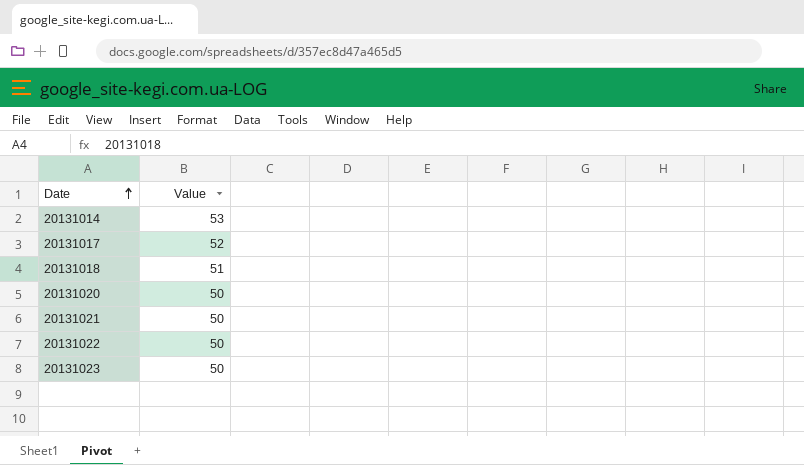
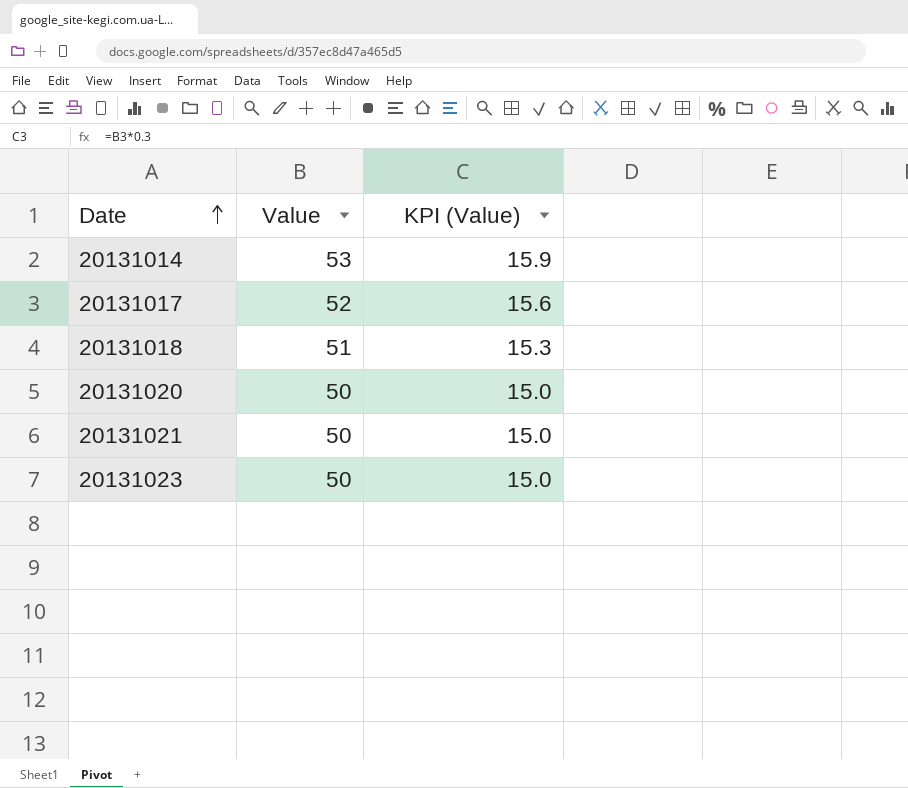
column KPI (Value) | formula: none -> [Value] * 0.3
row 20131022: 50 -> none

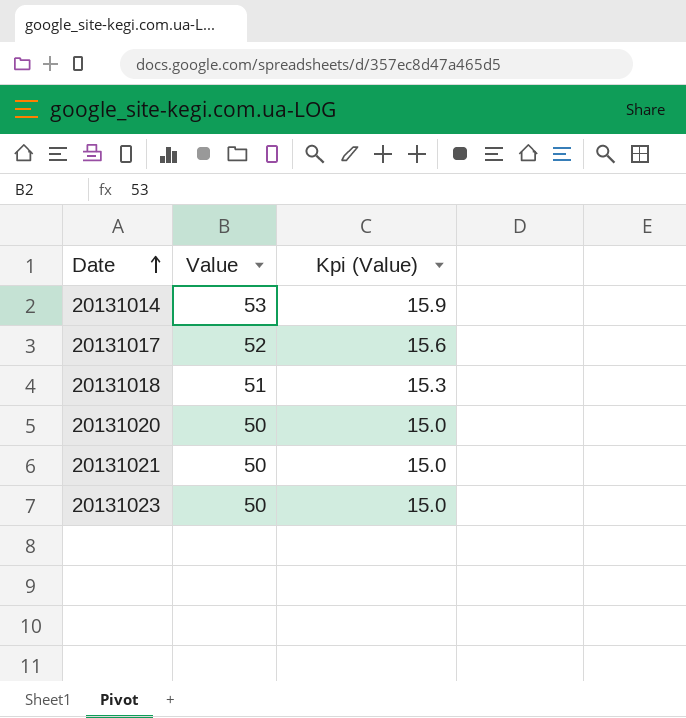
column name: KPI (Value) -> Kpi (Value)

